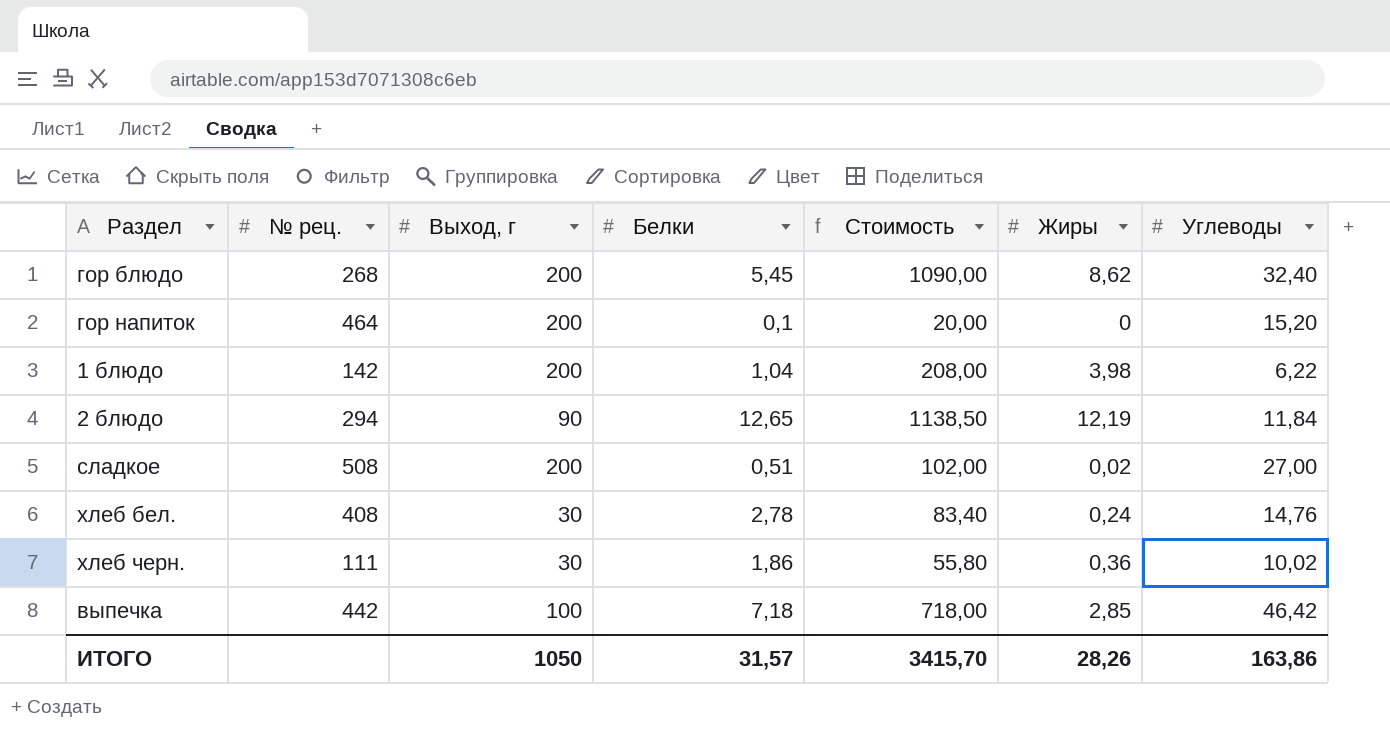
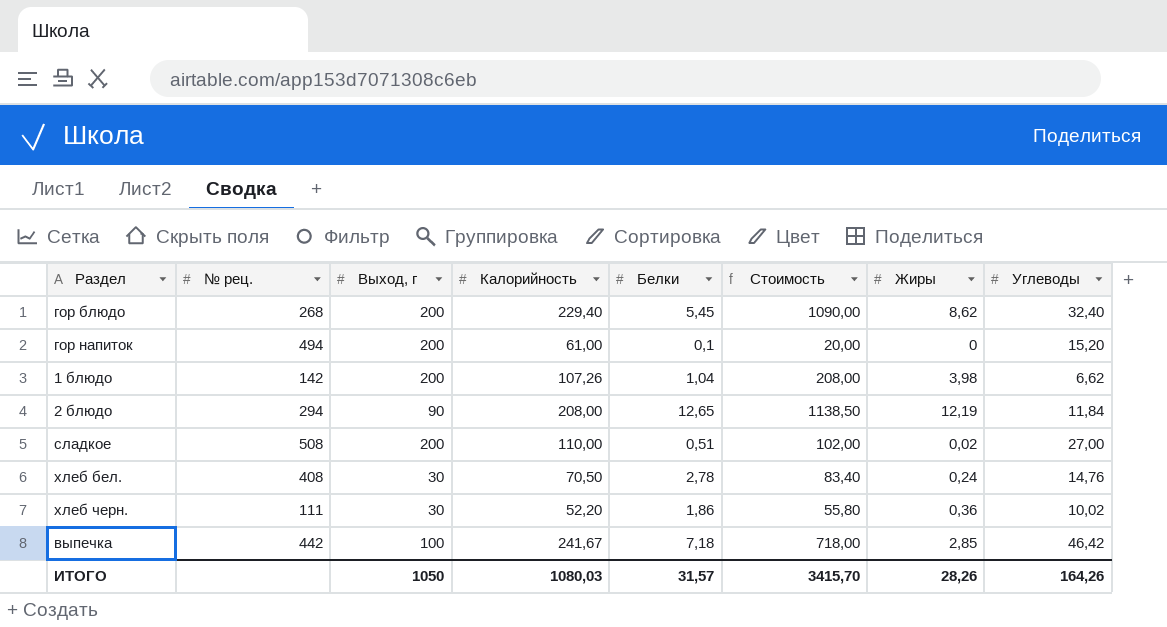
column Калорийность | position: none -> 4
гор напиток | № рец.: 464 -> 494
1 блюдо | Углеводы: 6,22 -> 6,62
ИТОГО | Углеводы: 163,86 -> 164,26

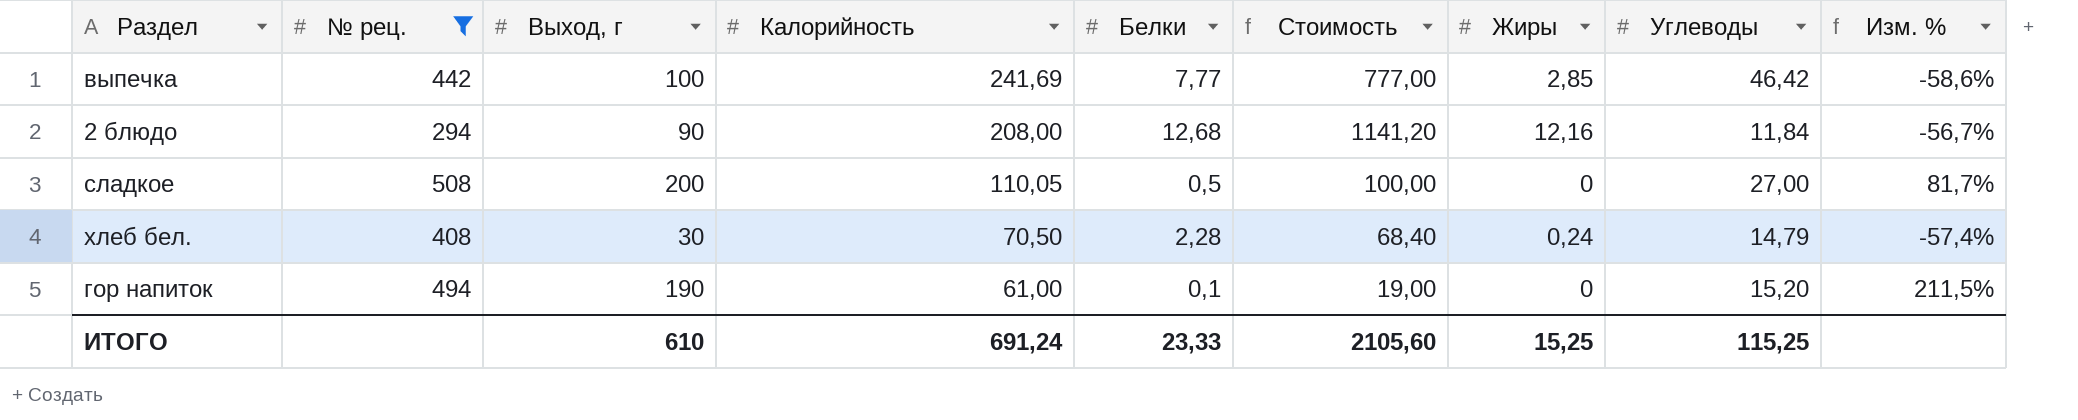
filter: none -> № рец. >= 294
row order: none -> Калорийность descending
column Изм. % | formula: none -> ([Выход, г] - [Калорийность]) / [Калорийность]
выпечка | Калорийность: 241,67 -> 241,69
выпечка | Белки: 7,18 -> 7,77
выпечка | Стоимость: 718,00 -> 777,00
2 блюдо | Белки: 12,65 -> 12,68
2 блюдо | Стоимость: 1138,50 -> 1141,20
2 блюдо | Жиры: 12,19 -> 12,16
сладкое | Калорийность: 110,00 -> 110,05
сладкое | Белки: 0,51 -> 0,5
сладкое | Стоимость: 102,00 -> 100,00
сладкое | Жиры: 0,02 -> 0
хлеб бел. | Белки: 2,78 -> 2,28
хлеб бел. | Стоимость: 83,40 -> 68,40
хлеб бел. | Углеводы: 14,76 -> 14,79
гор напиток | Выход, г: 200 -> 190
гор напиток | Стоимость: 20,00 -> 19,00
ИТОГО | Выход, г: 1050 -> 610
ИТОГО | Калорийность: 1080,03 -> 691,24
ИТОГО | Белки: 31,57 -> 23,33
ИТОГО | Стоимость: 3415,70 -> 2105,60
ИТОГО | Жиры: 28,26 -> 15,25
ИТОГО | Углеводы: 164,26 -> 115,25

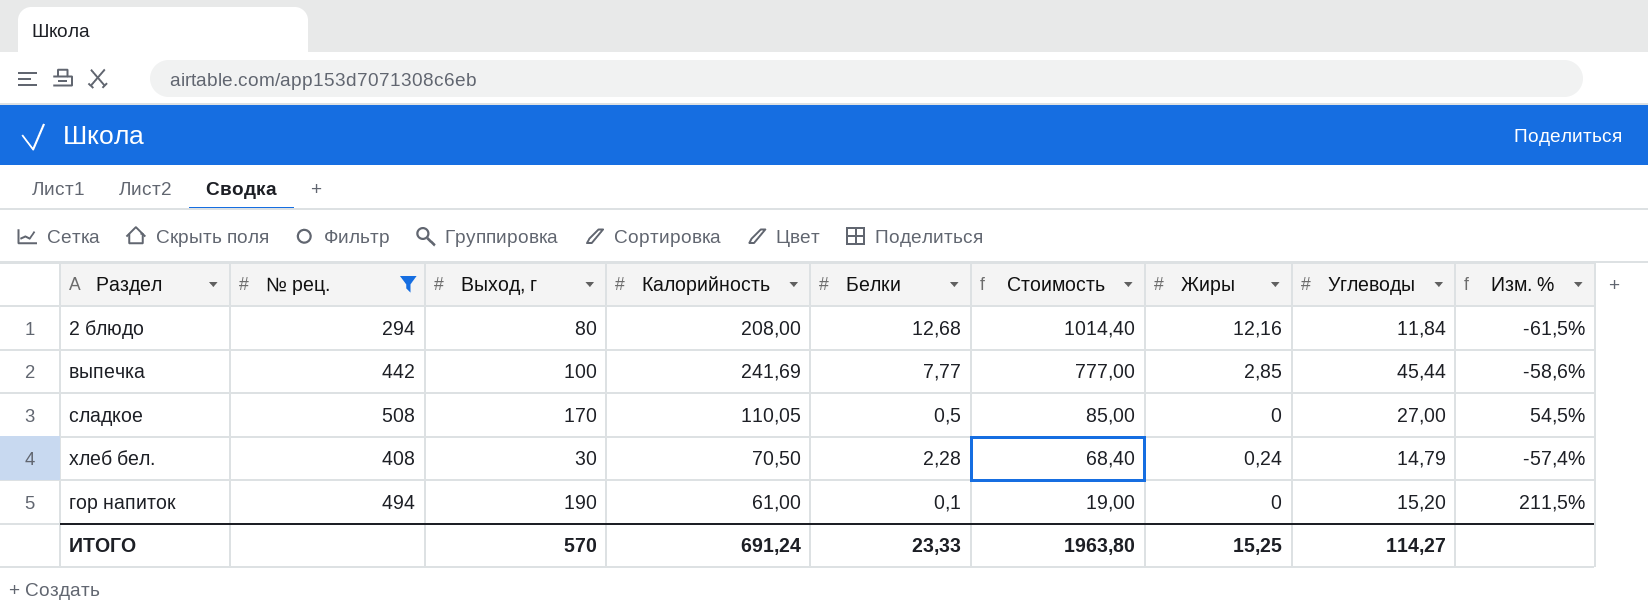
row order: Калорийность descending -> Стоимость descending
2 блюдо | Выход, г: 90 -> 80
2 блюдо | Стоимость: 1141,20 -> 1014,40
2 блюдо | Изм. %: -56,7% -> -61,5%
выпечка | Углеводы: 46,42 -> 45,44
сладкое | Выход, г: 200 -> 170
сладкое | Стоимость: 100,00 -> 85,00
сладкое | Изм. %: 81,7% -> 54,5%
ИТОГО | Выход, г: 610 -> 570
ИТОГО | Стоимость: 2105,60 -> 1963,80
ИТОГО | Углеводы: 115,25 -> 114,27

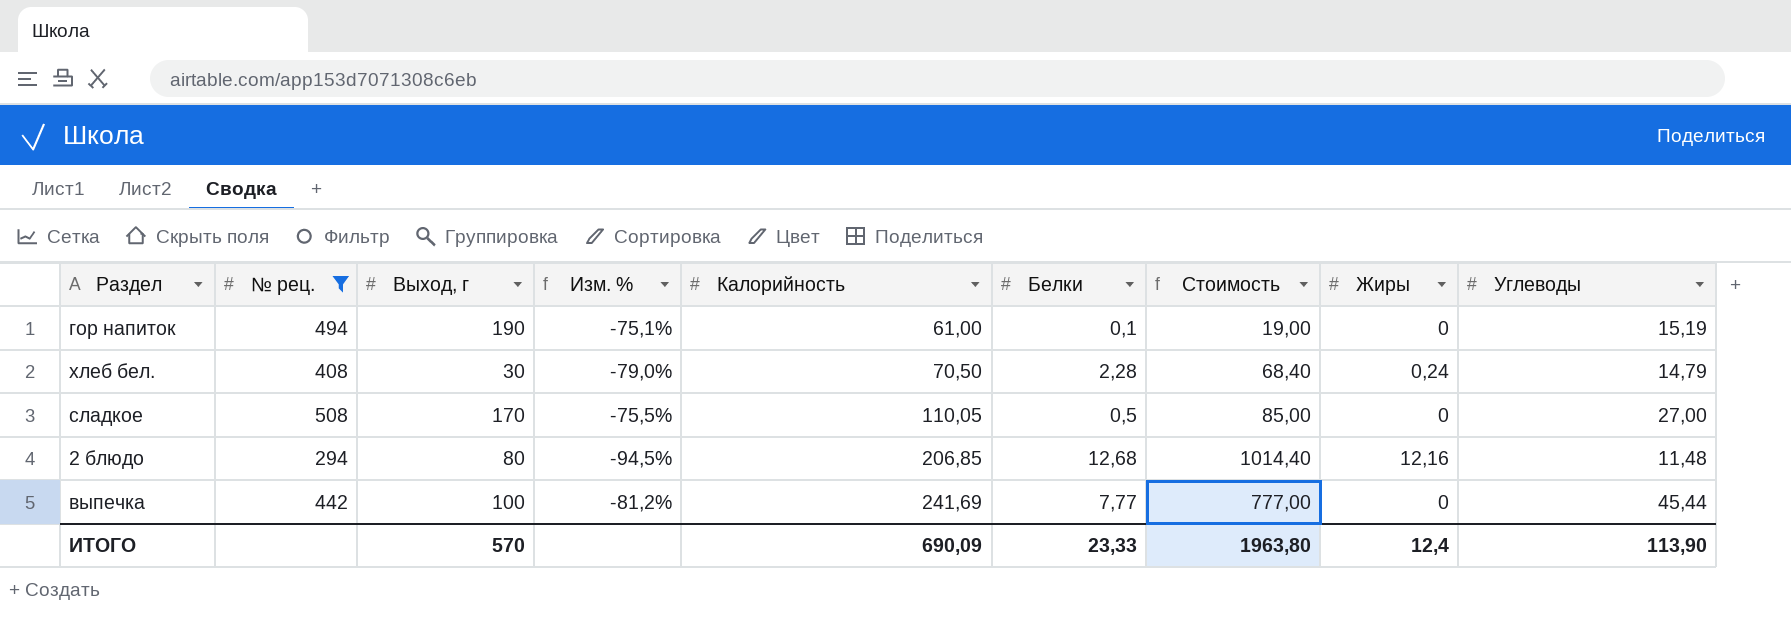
row order: Стоимость descending -> Калорийность ascending
column Изм. % | formula: ([Выход, г] - [Калорийность]) / [Калорийность] -> ([Углеводы] - [Калорийность]) / [Калорийность]
column Изм. % | position: 9 -> 4
гор напиток | Углеводы: 15,20 -> 15,19
2 блюдо | Калорийность: 208,00 -> 206,85
2 блюдо | Углеводы: 11,84 -> 11,48
выпечка | Жиры: 2,85 -> 0
ИТОГО | Калорийность: 691,24 -> 690,09
ИТОГО | Жиры: 15,25 -> 12,4
ИТОГО | Углеводы: 114,27 -> 113,90

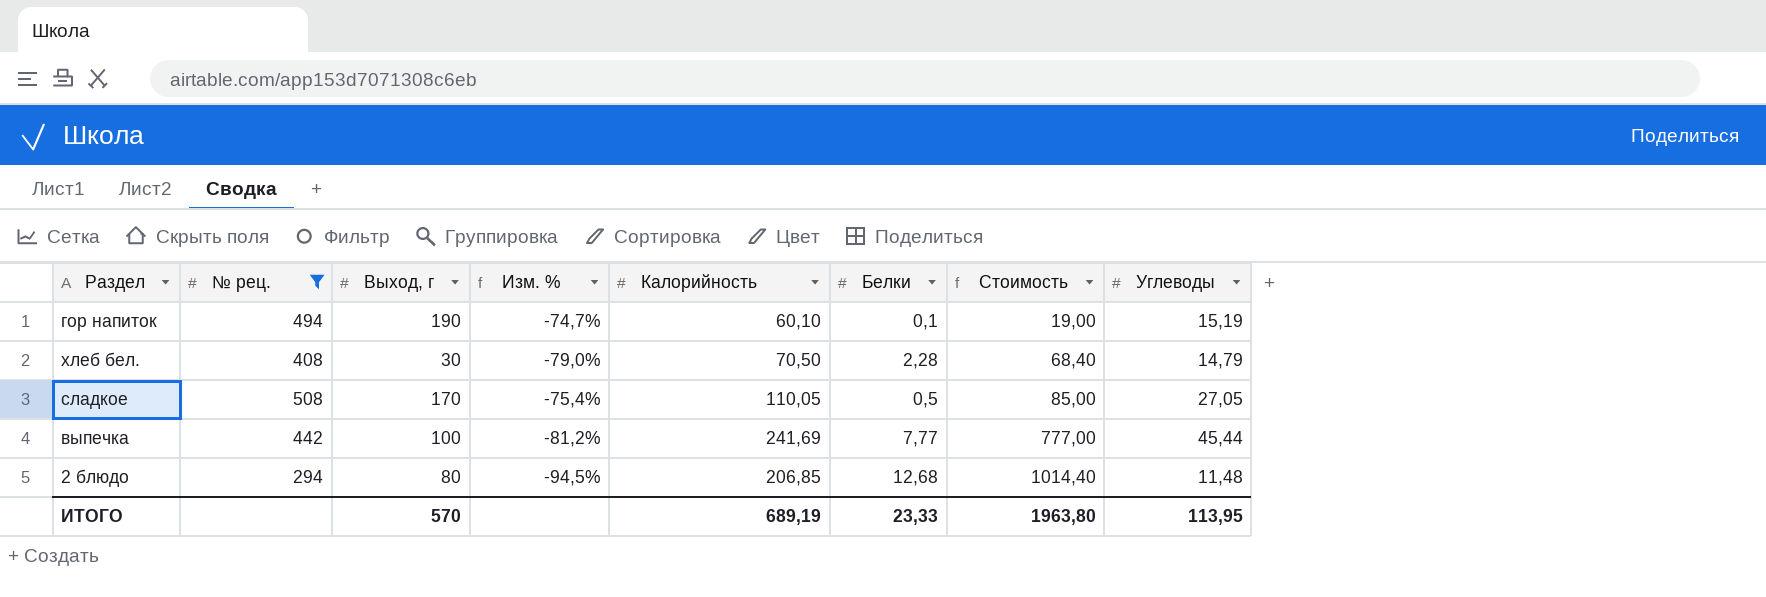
row order: Калорийность ascending -> Стоимость ascending
column Жиры | position: 8 -> none
гор напиток | Изм. %: -75,1% -> -74,7%
гор напиток | Калорийность: 61,00 -> 60,10
сладкое | Изм. %: -75,5% -> -75,4%
сладкое | Углеводы: 27,00 -> 27,05
ИТОГО | Калорийность: 690,09 -> 689,19
ИТОГО | Углеводы: 113,90 -> 113,95

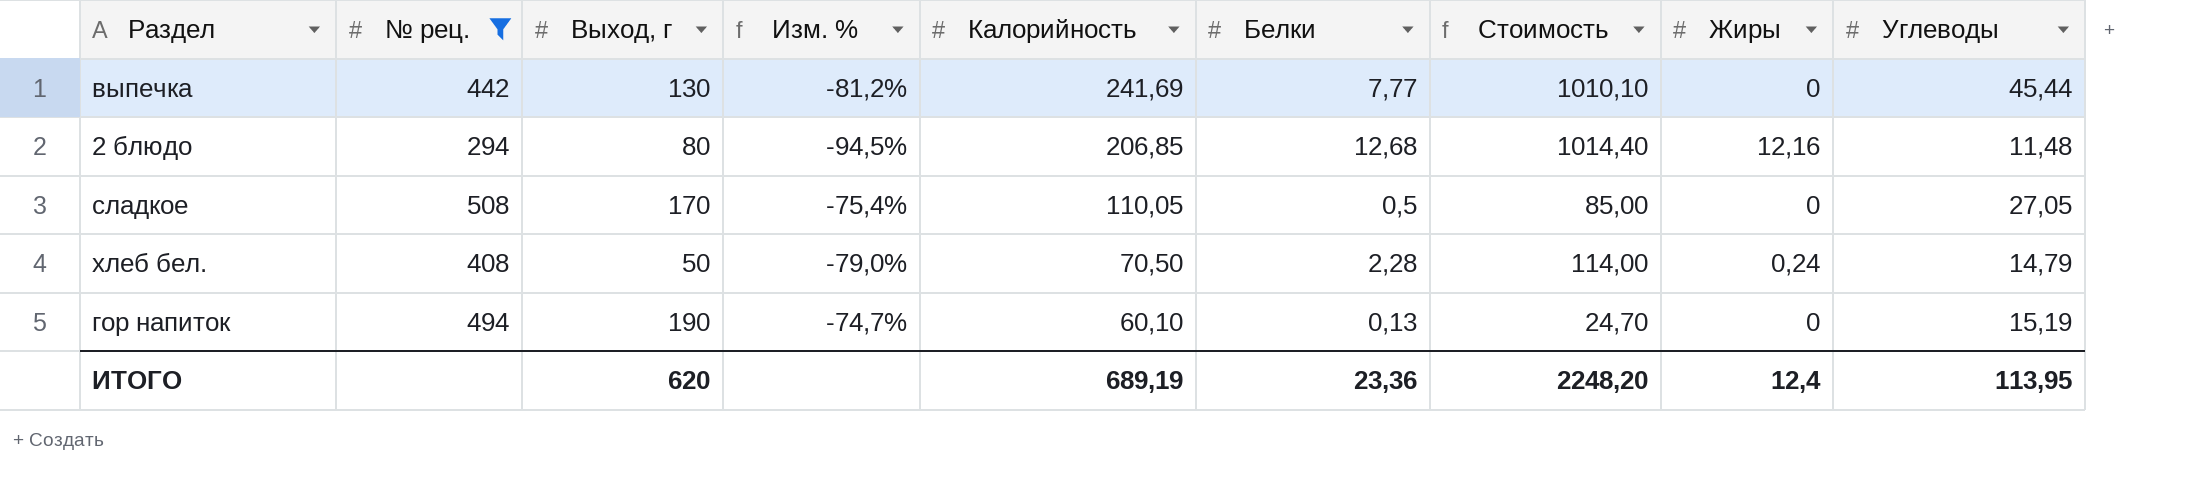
row order: Стоимость ascending -> Калорийность descending
column Жиры | position: none -> 8
выпечка | Выход, г: 100 -> 130
выпечка | Стоимость: 777,00 -> 1010,10
хлеб бел. | Выход, г: 30 -> 50
хлеб бел. | Стоимость: 68,40 -> 114,00
гор напиток | Белки: 0,1 -> 0,13
гор напиток | Стоимость: 19,00 -> 24,70
ИТОГО | Выход, г: 570 -> 620
ИТОГО | Белки: 23,33 -> 23,36
ИТОГО | Стоимость: 1963,80 -> 2248,20

